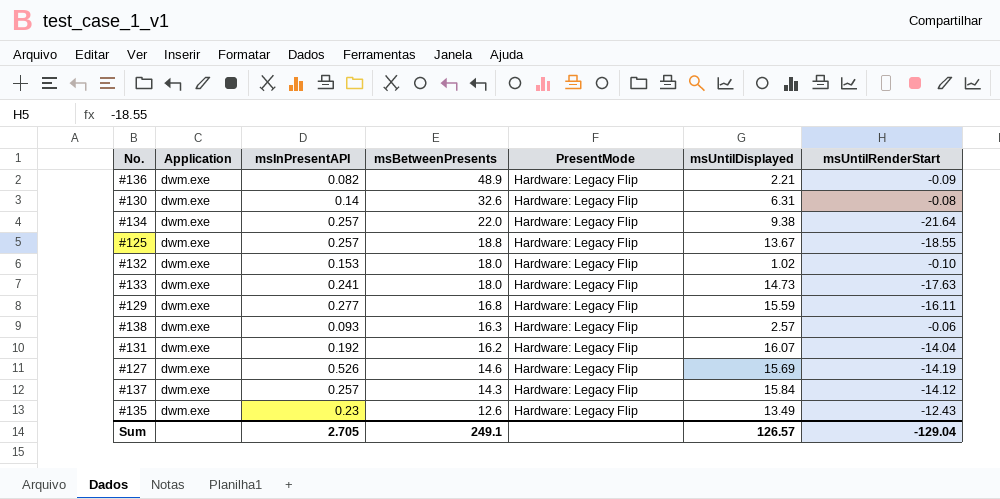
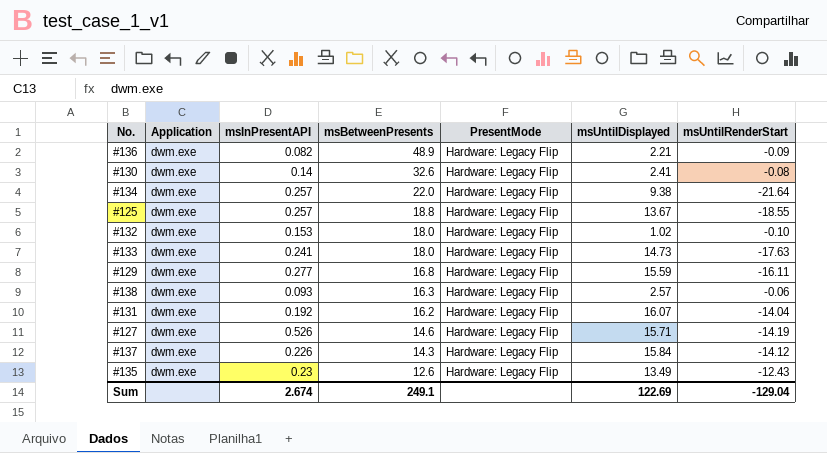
#130 | msUntilDisplayed: 6.31 -> 2.41
#127 | msUntilDisplayed: 15.69 -> 15.71
#137 | msInPresentAPI: 0.257 -> 0.226
Sum | msInPresentAPI: 2.705 -> 2.674
Sum | msUntilDisplayed: 126.57 -> 122.69

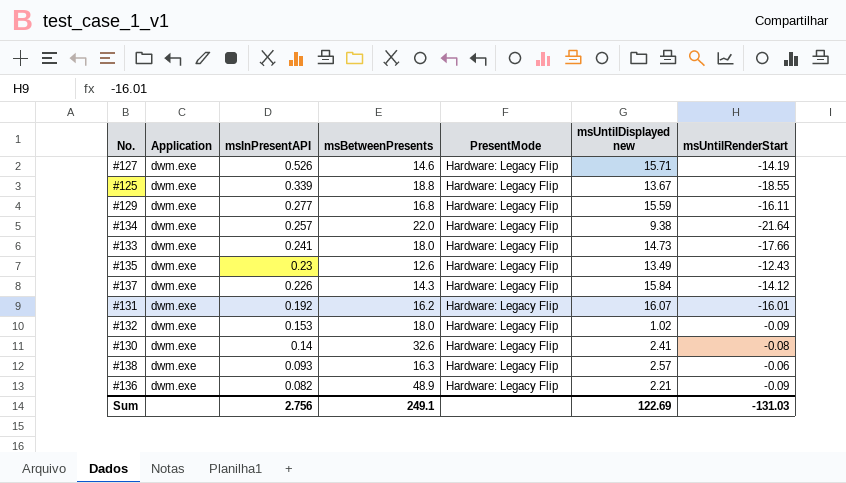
row order: msBetweenPresents descending -> msInPresentAPI descending
column name: msUntilDisplayed -> msUntilDisplayed new
#125 | msInPresentAPI: 0.257 -> 0.339
#133 | msUntilRenderStart: -17.63 -> -17.66
#131 | msUntilRenderStart: -14.04 -> -16.01
#132 | msUntilRenderStart: -0.10 -> -0.09
Sum | msInPresentAPI: 2.674 -> 2.756
Sum | msUntilRenderStart: -129.04 -> -131.03

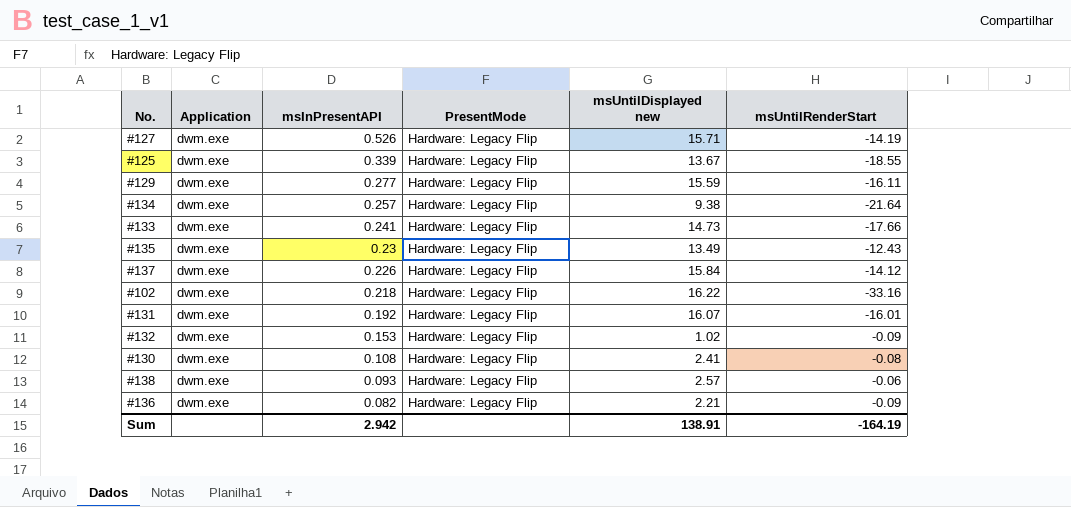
column msBetweenPresents | position: 4 -> none
row #102: none -> dwm.exe | 0.218 | Hardware: Legacy Flip | 16.22 | -33.16
#130 | msInPresentAPI: 0.14 -> 0.108
Sum | msInPresentAPI: 2.756 -> 2.942
Sum | msUntilDisplayed new: 122.69 -> 138.91
Sum | msUntilRenderStart: -131.03 -> -164.19

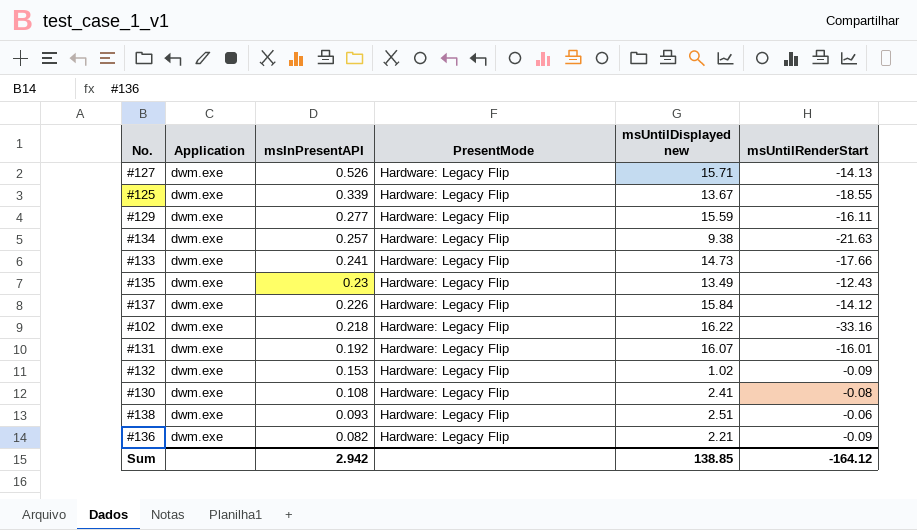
#127 | msUntilRenderStart: -14.19 -> -14.13
#134 | msUntilRenderStart: -21.64 -> -21.63
#138 | msUntilDisplayed new: 2.57 -> 2.51
Sum | msUntilDisplayed new: 138.91 -> 138.85
Sum | msUntilRenderStart: -164.19 -> -164.12

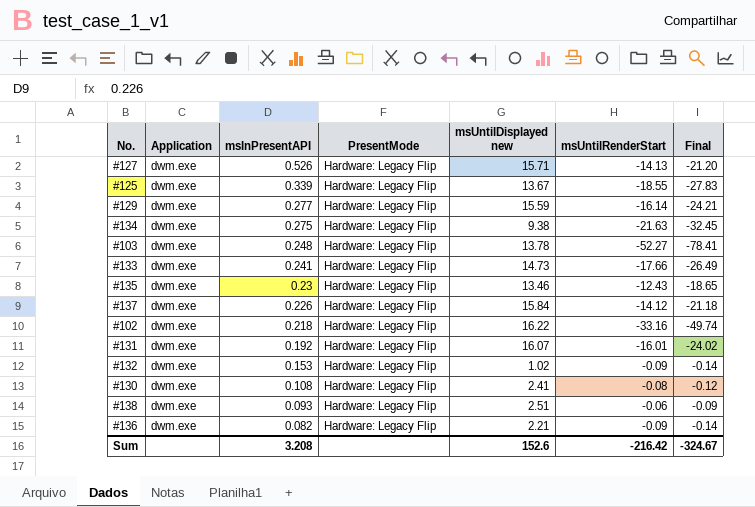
column Final | formula: none -> [msUntilRenderStart] * 1.5
#129 | msUntilRenderStart: -16.11 -> -16.14
#134 | msInPresentAPI: 0.257 -> 0.275
row #103: none -> dwm.exe | 0.248 | Hardware: Legacy Flip | 13.78 | -52.27 | -78.41
#135 | msUntilDisplayed new: 13.49 -> 13.46
Sum | msInPresentAPI: 2.942 -> 3.208
Sum | msUntilDisplayed new: 138.85 -> 152.6
Sum | msUntilRenderStart: -164.12 -> -216.42

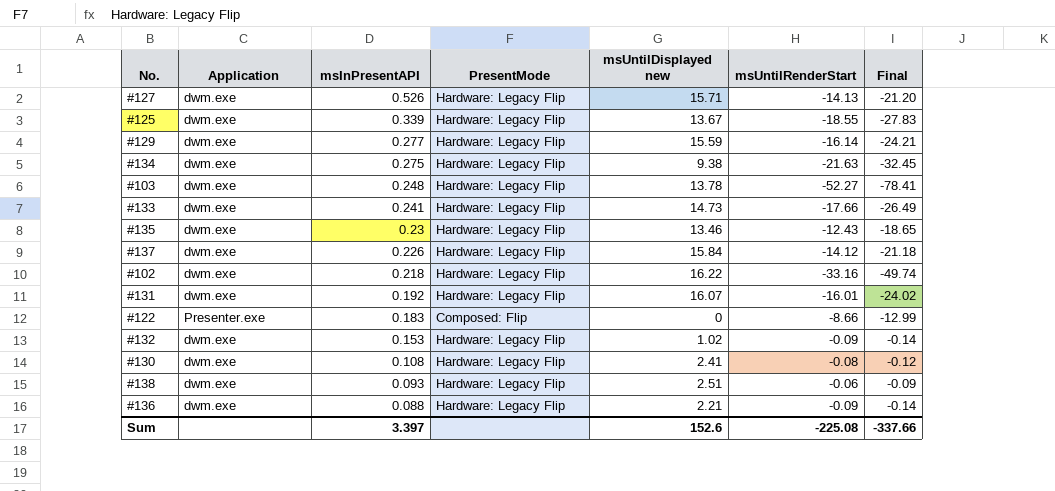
row #122: none -> Presenter.exe | 0.183 | Composed: Flip | 0 | -8.66 | -12.99
#136 | msInPresentAPI: 0.082 -> 0.088
Sum | msInPresentAPI: 3.208 -> 3.397
Sum | msUntilRenderStart: -216.42 -> -225.08
Sum | Final: -324.67 -> -337.66

